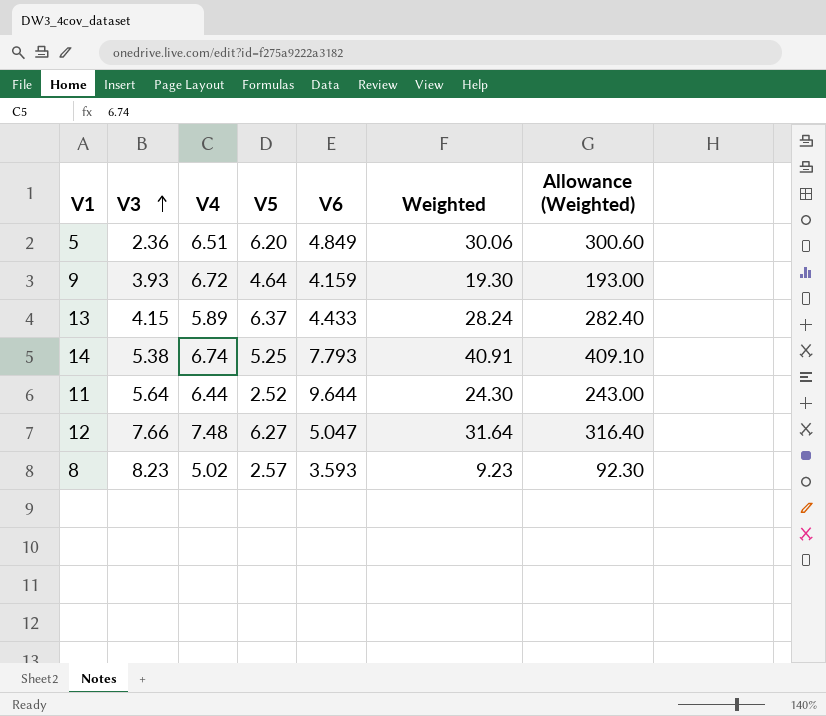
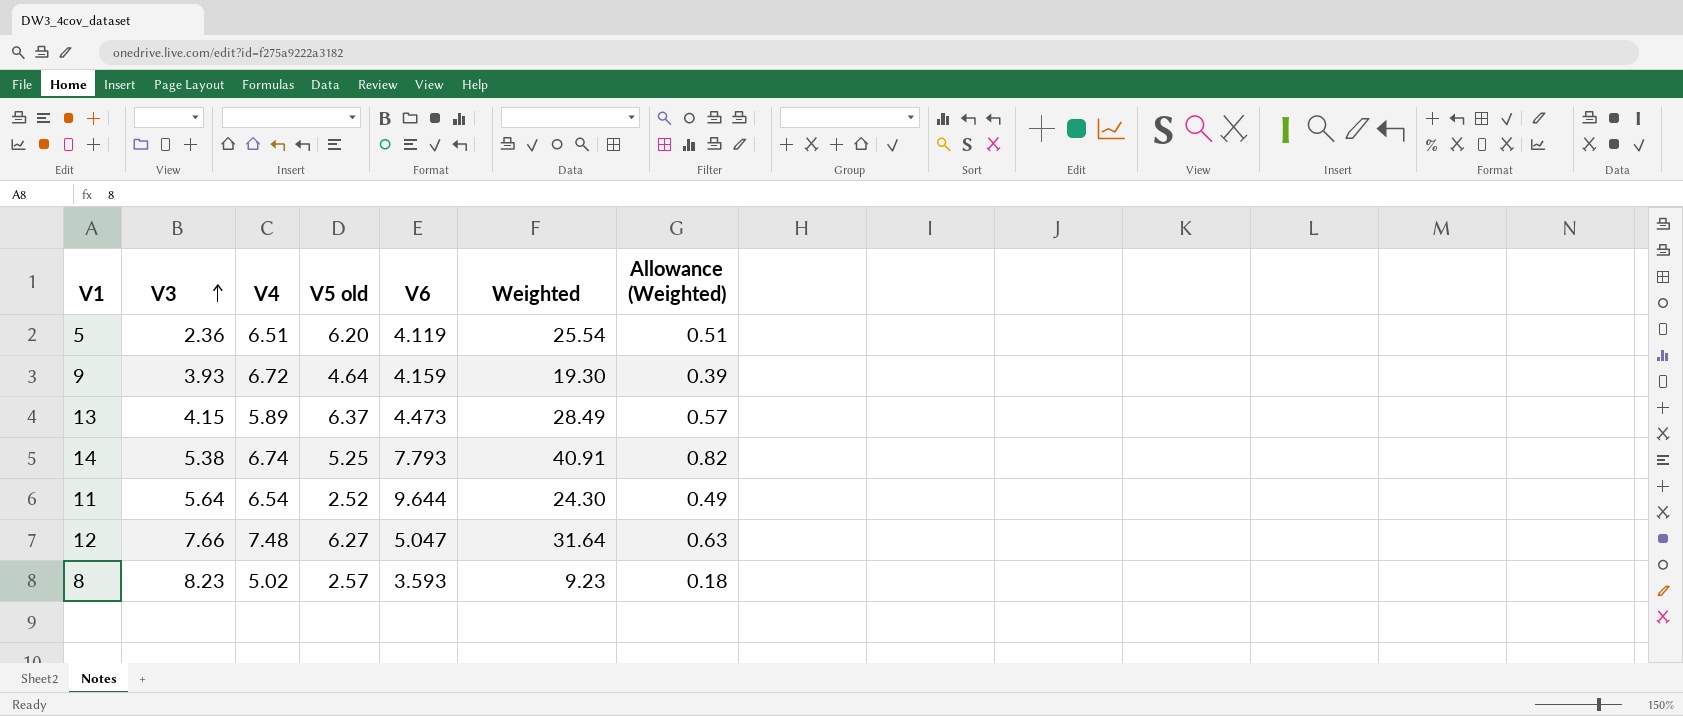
column name: V5 -> V5 old
column Allowance (Weighted) | formula: [Weighted] * 10 -> [Weighted] * 0.02
5 | V6: 4.849 -> 4.119
5 | Weighted: 30.06 -> 25.54
13 | V6: 4.433 -> 4.473
13 | Weighted: 28.24 -> 28.49
11 | V4: 6.44 -> 6.54

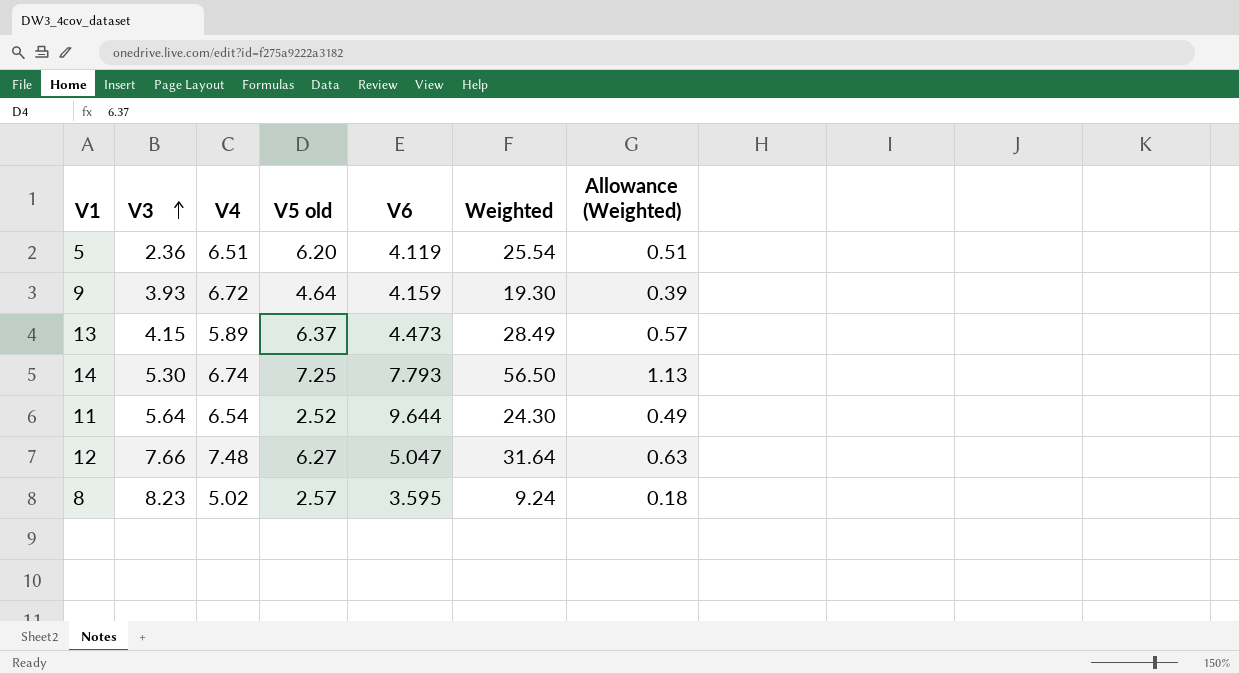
14 | V3: 5.38 -> 5.30
14 | V5 old: 5.25 -> 7.25
14 | Weighted: 40.91 -> 56.50
14 | Allowance (Weighted): 0.82 -> 1.13
8 | V6: 3.593 -> 3.595
8 | Weighted: 9.23 -> 9.24

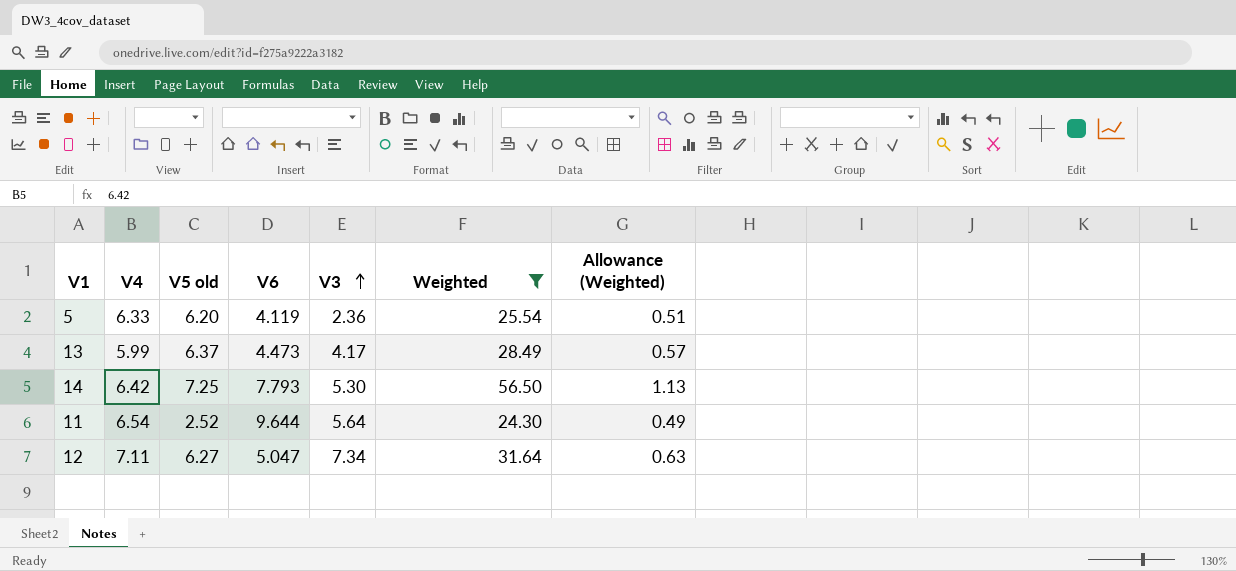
filter: none -> Weighted >= 24.30
column V3 | position: 2 -> 5
5 | V4: 6.51 -> 6.33
13 | V4: 5.89 -> 5.99
13 | V3: 4.15 -> 4.17
14 | V4: 6.74 -> 6.42
12 | V4: 7.48 -> 7.11
12 | V3: 7.66 -> 7.34

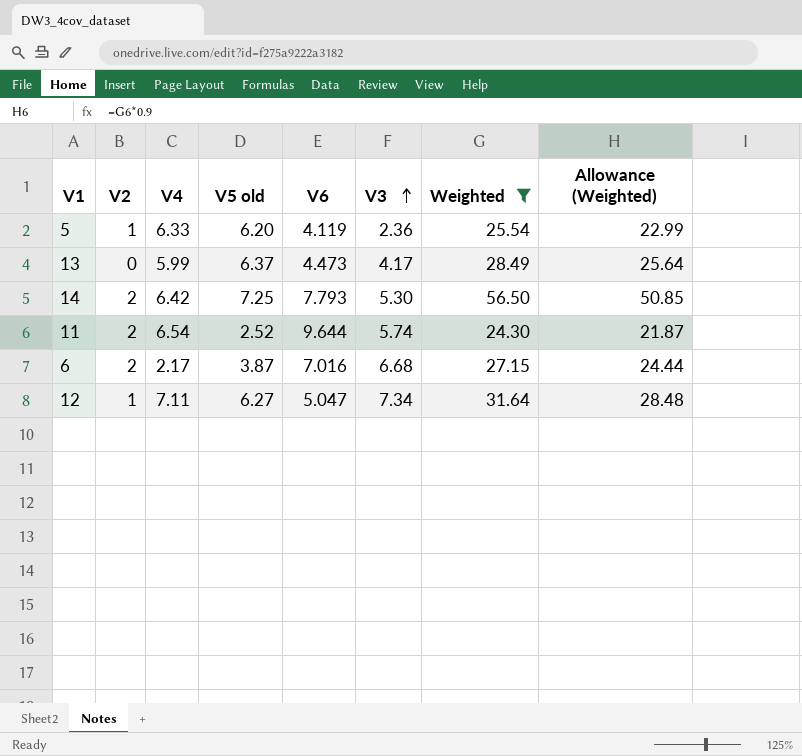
column V2 | position: none -> 2
column Allowance (Weighted) | formula: [Weighted] * 0.02 -> [Weighted] * 0.9
11 | V3: 5.64 -> 5.74
row 6: none -> 2 | 2.17 | 3.87 | 7.016 | 6.68 | 27.15 | 24.44

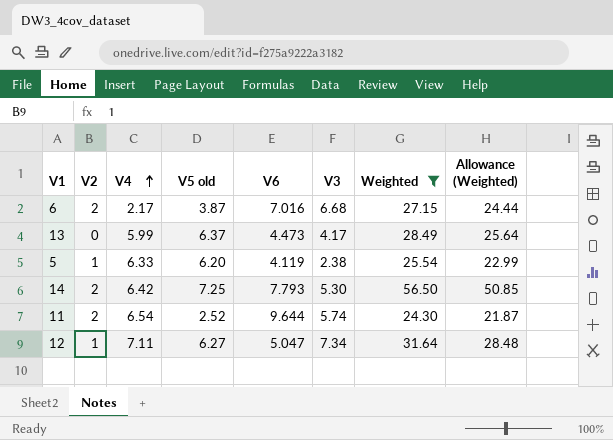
row order: V3 ascending -> V4 ascending
5 | V3: 2.36 -> 2.38

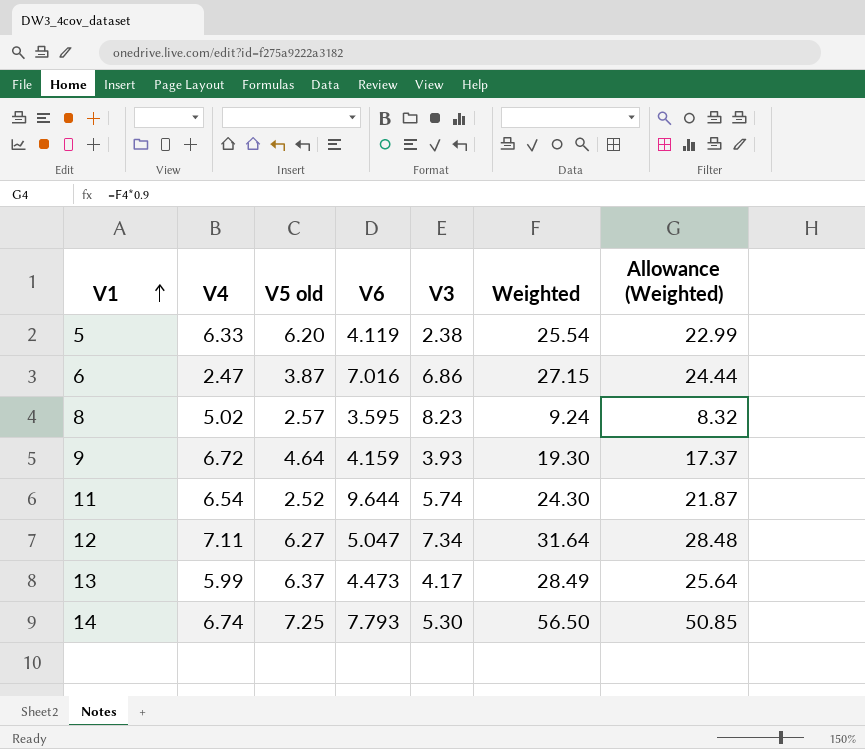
filter: Weighted >= 24.30 -> none
row order: V4 ascending -> V1 ascending
column V2 | position: 2 -> none
6 | V4: 2.17 -> 2.47
6 | V3: 6.68 -> 6.86
14 | V4: 6.42 -> 6.74

